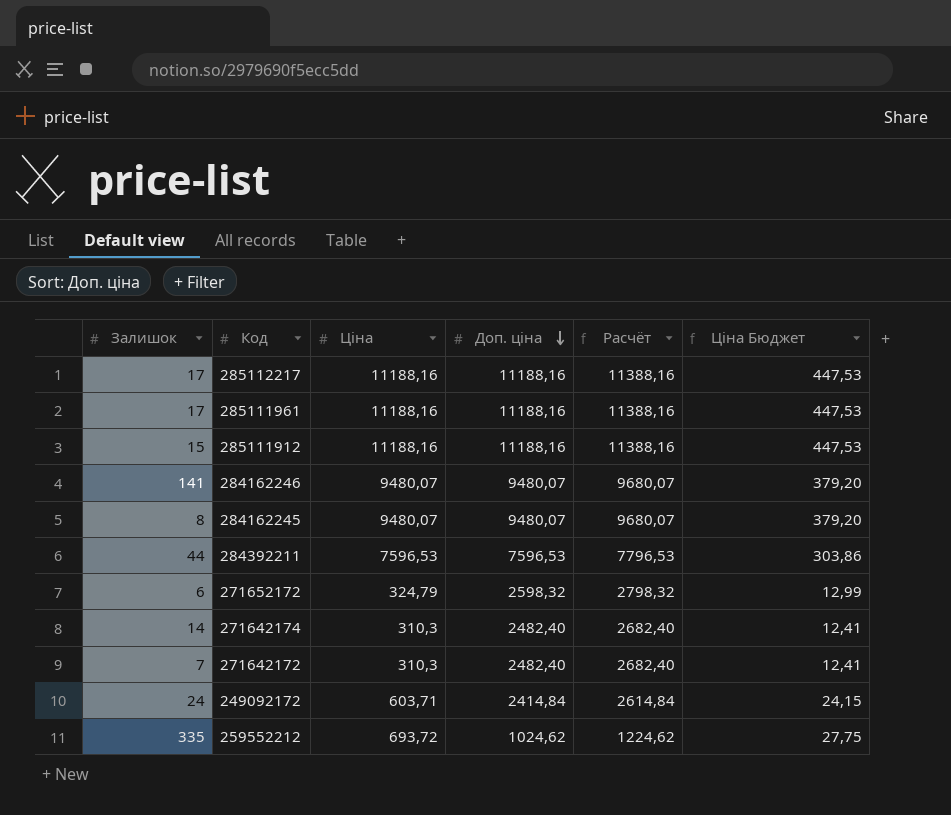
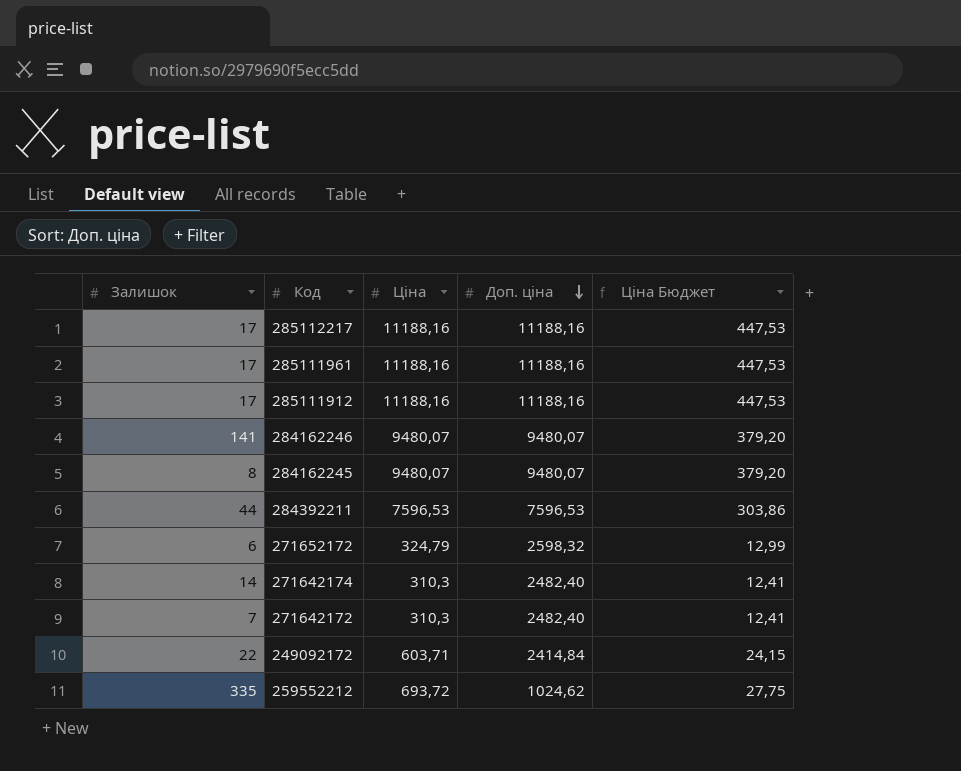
column Расчёт | formula: [Доп. ціна] + 200 -> none
285111912 | Залишок: 15 -> 17
249092172 | Залишок: 24 -> 22

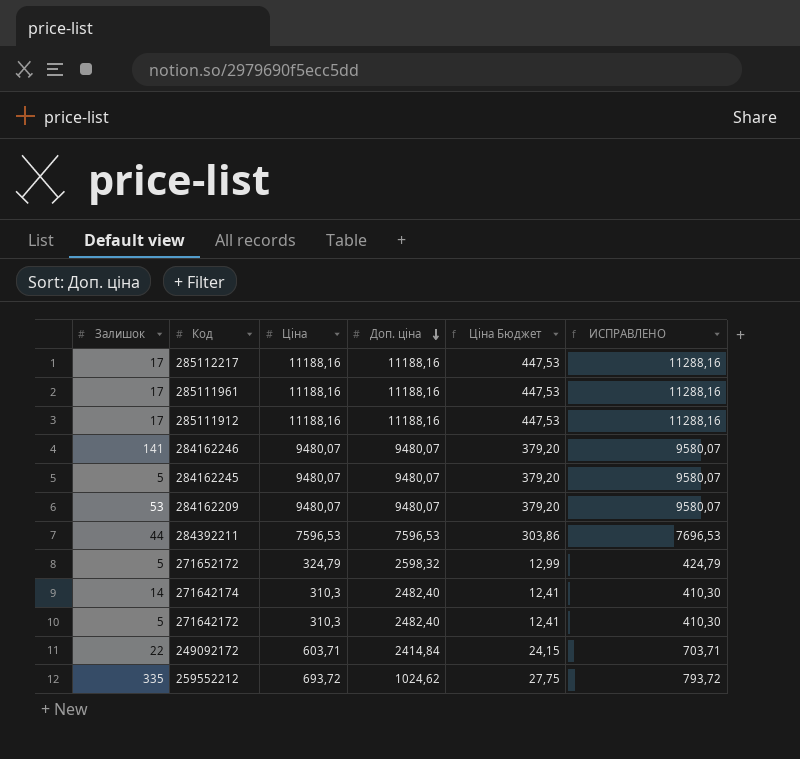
column ИСПРАВЛЕНО | formula: none -> [Ціна] + 100
284162245 | Залишок: 8 -> 5
row 284162209: none -> 53 | 9480,07 | 9480,07 | 379,20 | 9580,07
271652172 | Залишок: 6 -> 5
271642172 | Залишок: 7 -> 5

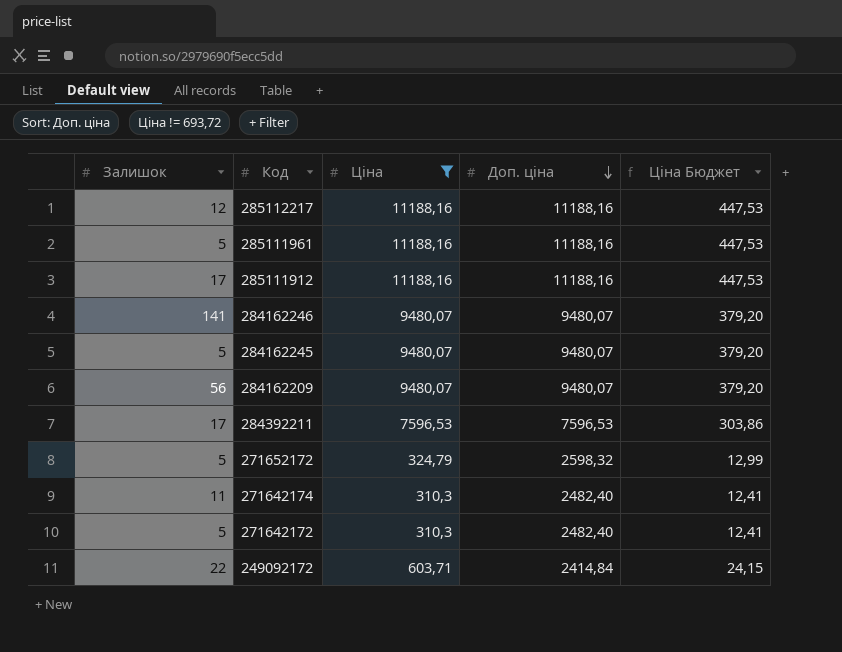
filter: none -> Ціна != 693,72
column ИСПРАВЛЕНО | formula: [Ціна] + 100 -> none
285112217 | Залишок: 17 -> 12
285111961 | Залишок: 17 -> 5
284162209 | Залишок: 53 -> 56
284392211 | Залишок: 44 -> 17
271642174 | Залишок: 14 -> 11

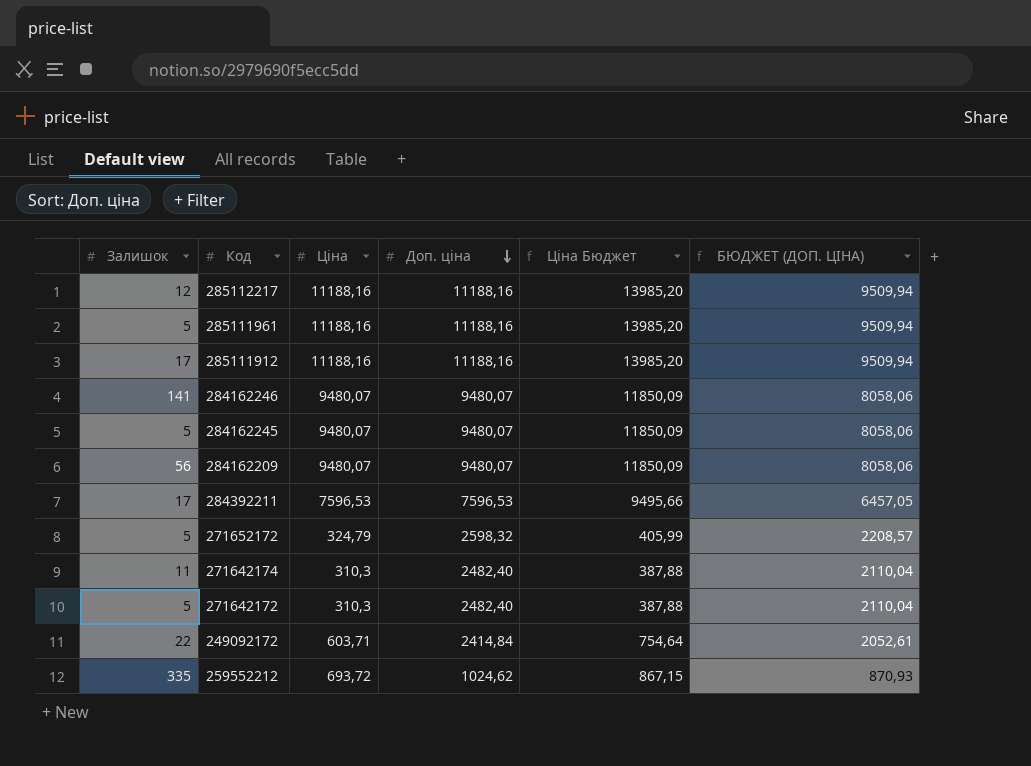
filter: Ціна != 693,72 -> none
column Ціна Бюджет | formula: [Ціна] * 0,04 -> [Ціна] * 1,25
column БЮДЖЕТ (ДОП. ЦІНА) | formula: none -> [Доп. ціна] * 0,85

